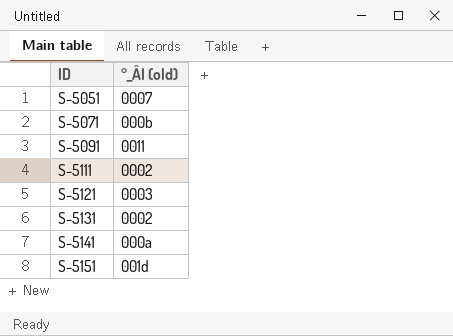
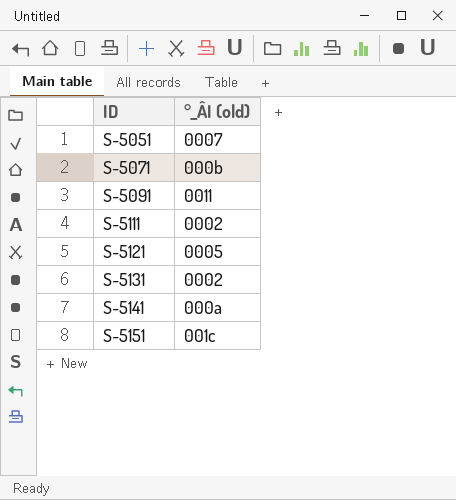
S-5121 | °_ÂI (old): 0003 -> 0005
S-5151 | °_ÂI (old): 001d -> 001c

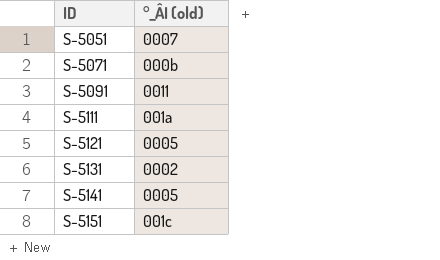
S-5111 | °_ÂI (old): 0002 -> 001a
S-5141 | °_ÂI (old): 000a -> 0005

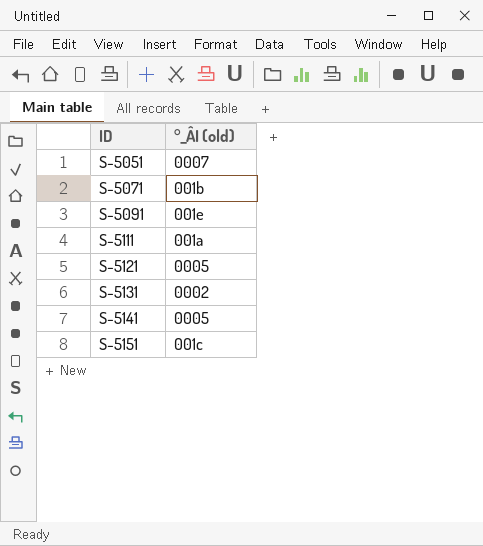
S-5071 | °_ÂI (old): 000b -> 001b
S-5091 | °_ÂI (old): 0011 -> 001e

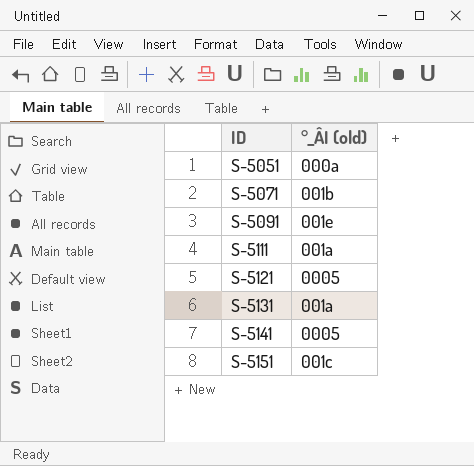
S-5051 | °_ÂI (old): 0007 -> 000a
S-5131 | °_ÂI (old): 0002 -> 001a

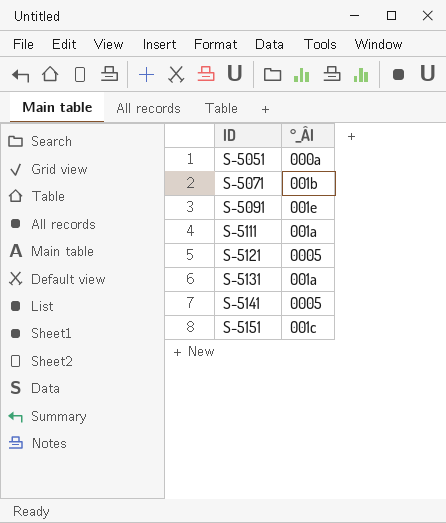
column name: °_ÂI (old) -> °_ÂI

